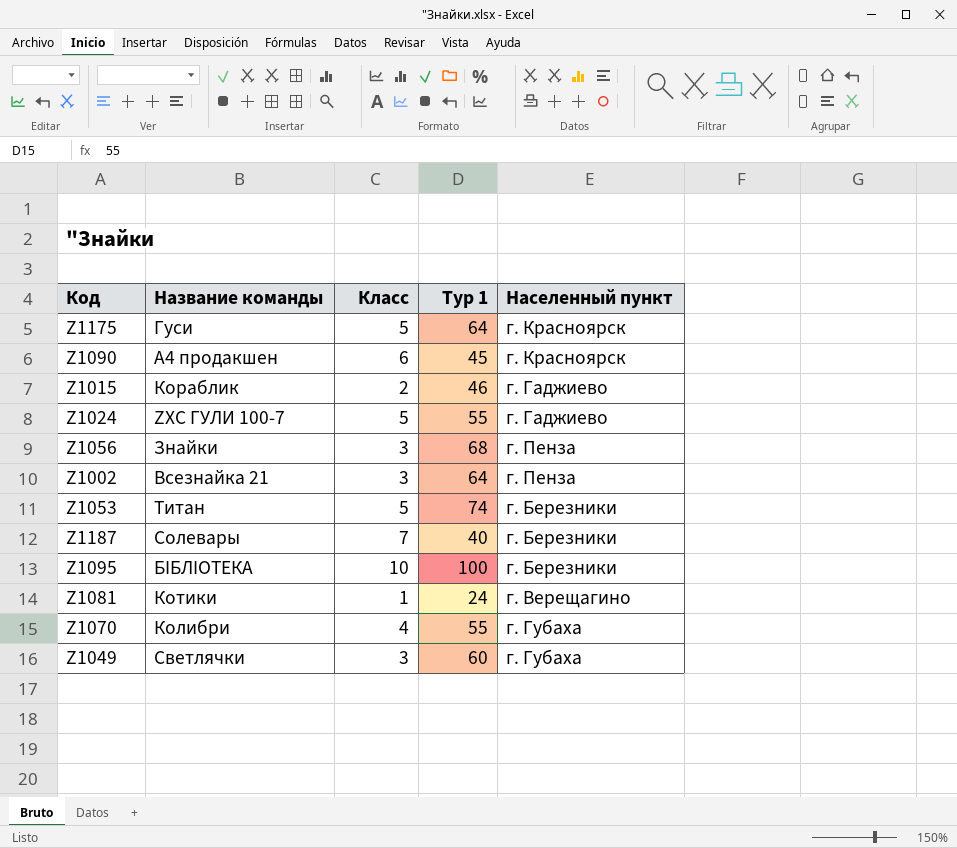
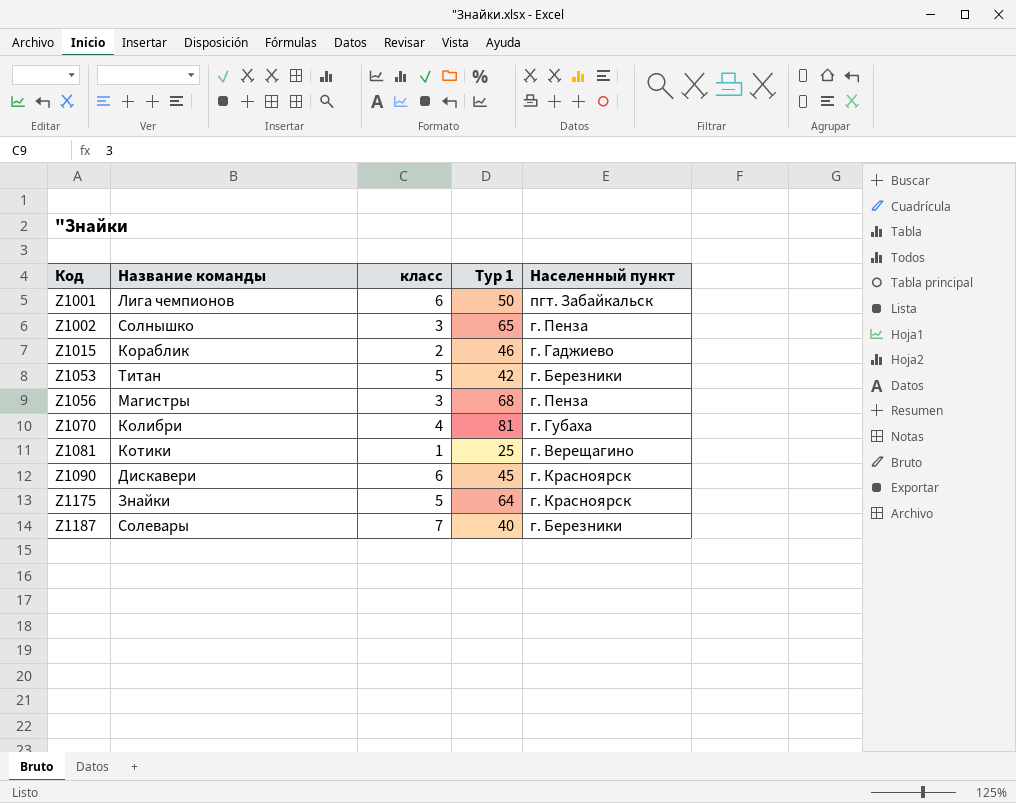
row order: none -> Код ascending
column name: Класс -> класс
row Z1024: ZXC ГУЛИ 100-7 | 5 | 55 | г. Гаджиево -> none
row Z1095: БIБЛIОТЕКА | 10 | 100 | г. Березники -> none
row Z1049: Светлячки | 3 | 60 | г. Губаха -> none
row Z1001: none -> Лига чемпионов | 6 | 50 | пгт. Забайкальск
Z1002 | Название команды: Всезнайка 21 -> Солнышко
Z1002 | Тур 1: 64 -> 65
Z1053 | Тур 1: 74 -> 42
Z1056 | Название команды: Знайки -> Магистры
Z1070 | Тур 1: 55 -> 81
Z1081 | Тур 1: 24 -> 25
Z1090 | Название команды: А4 продакшен -> Дискавери
Z1175 | Название команды: Гуси -> Знайки

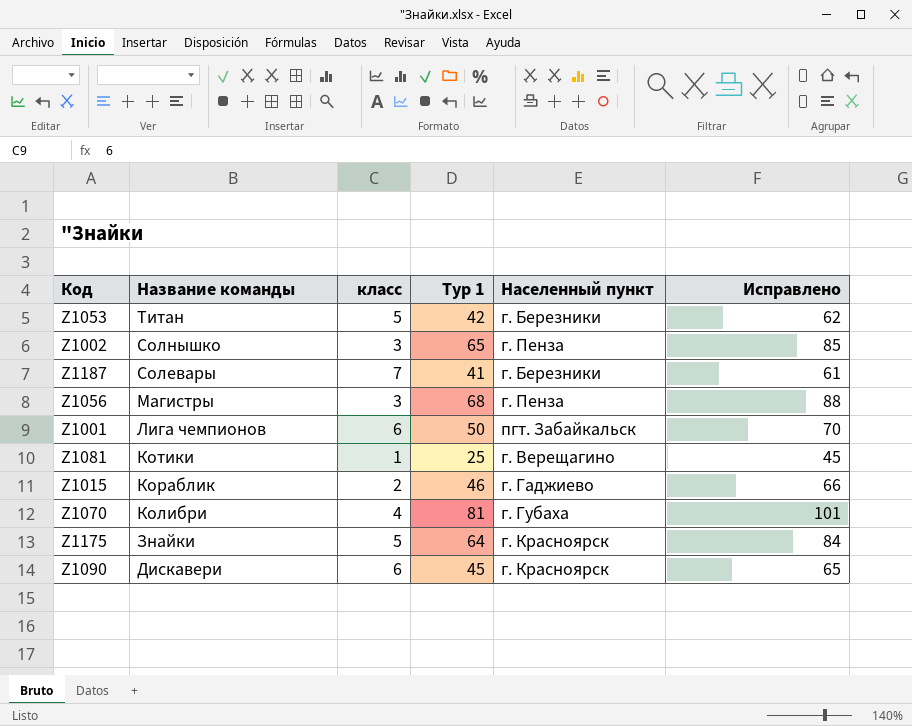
row order: Код ascending -> Название команды descending
column Исправлено | formula: none -> [Тур 1] + 20
Z1187 | Тур 1: 40 -> 41

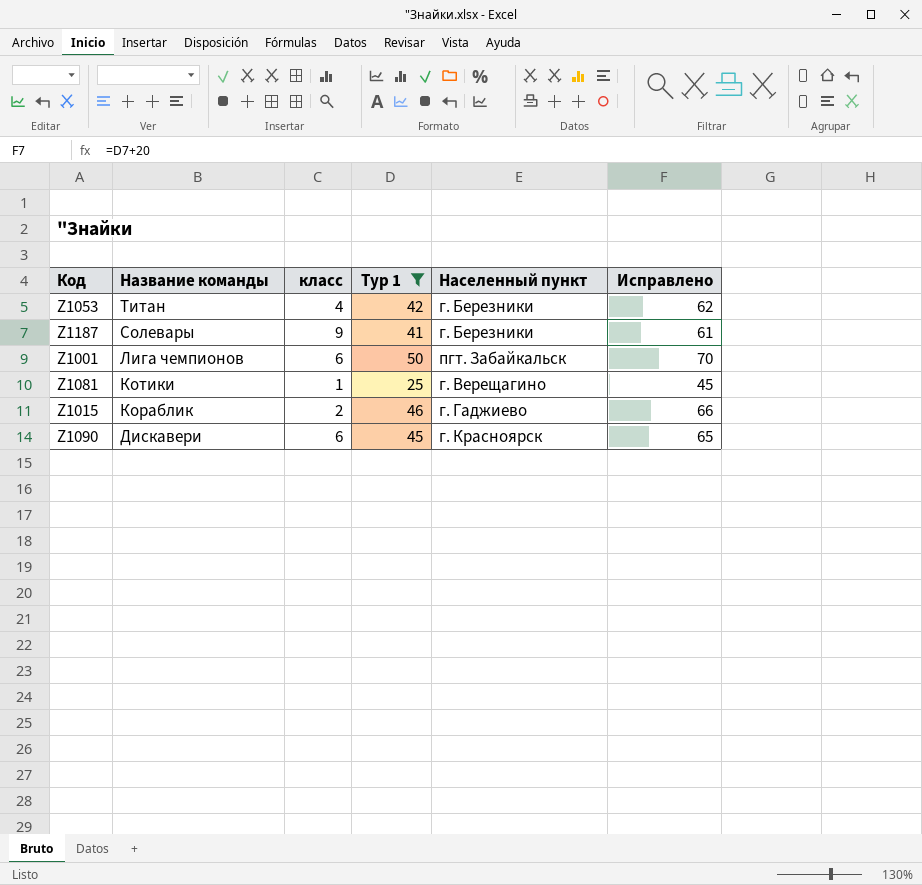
filter: none -> Тур 1 <= 50
Z1053 | класс: 5 -> 4
Z1187 | класс: 7 -> 9

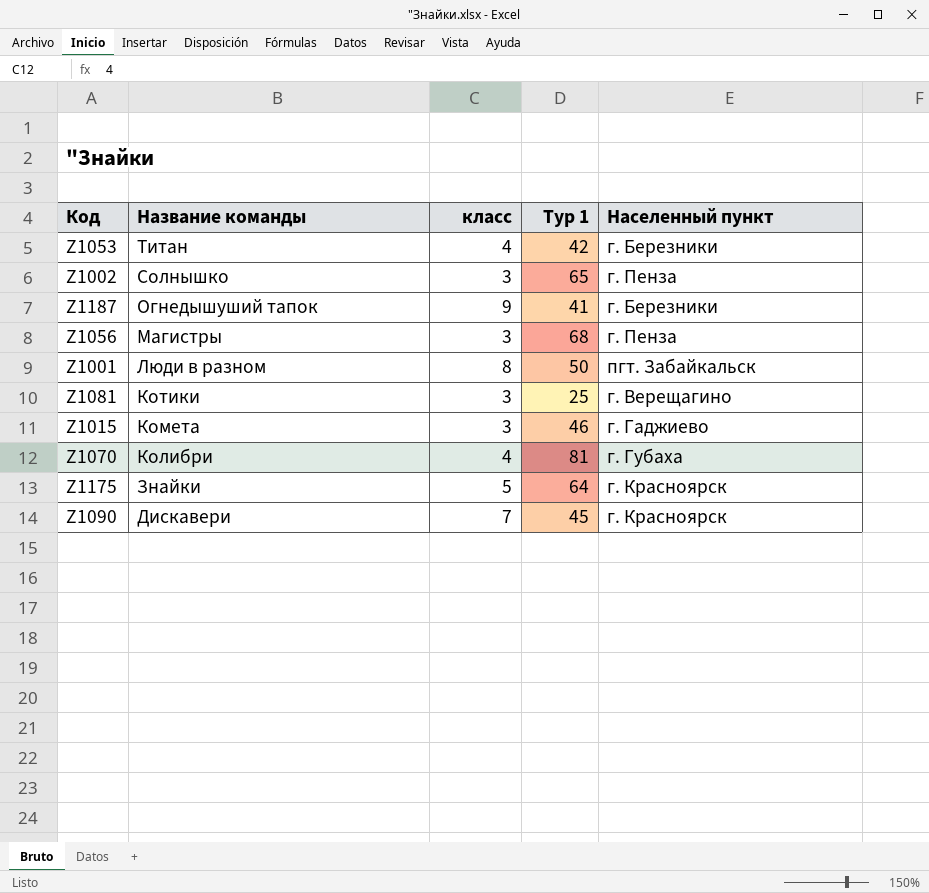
filter: Тур 1 <= 50 -> none
column Исправлено | formula: [Тур 1] + 20 -> none
Z1187 | Название команды: Солевары -> Огнедышуший тапок
Z1001 | Название команды: Лига чемпионов -> Люди в разном
Z1001 | класс: 6 -> 8
Z1081 | класс: 1 -> 3
Z1015 | Название команды: Кораблик -> Комета
Z1015 | класс: 2 -> 3
Z1090 | класс: 6 -> 7

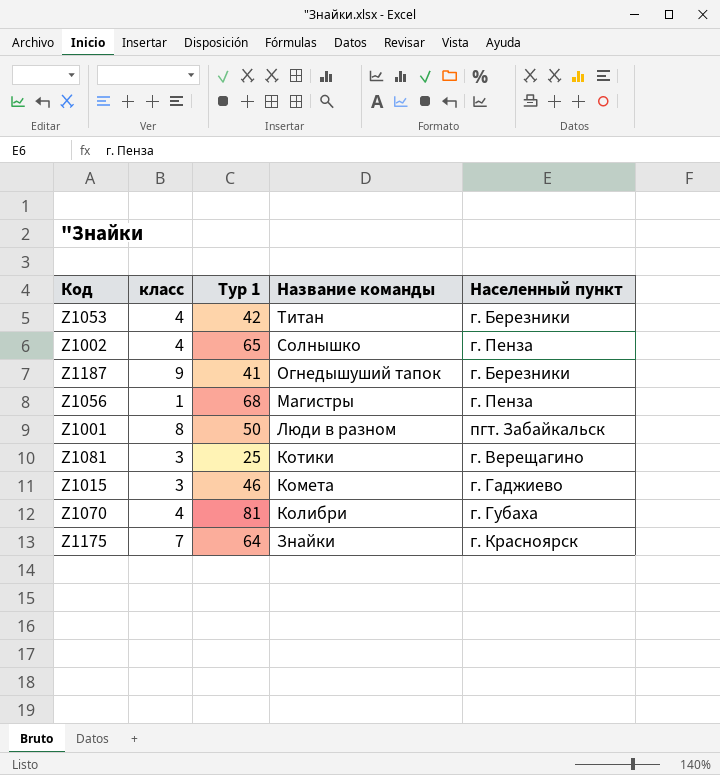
column Название команды | position: 2 -> 4
row Z1090: Дискавери | 7 | 45 | г. Красноярск -> none
Z1002 | класс: 3 -> 4
Z1056 | класс: 3 -> 1
Z1175 | класс: 5 -> 7

